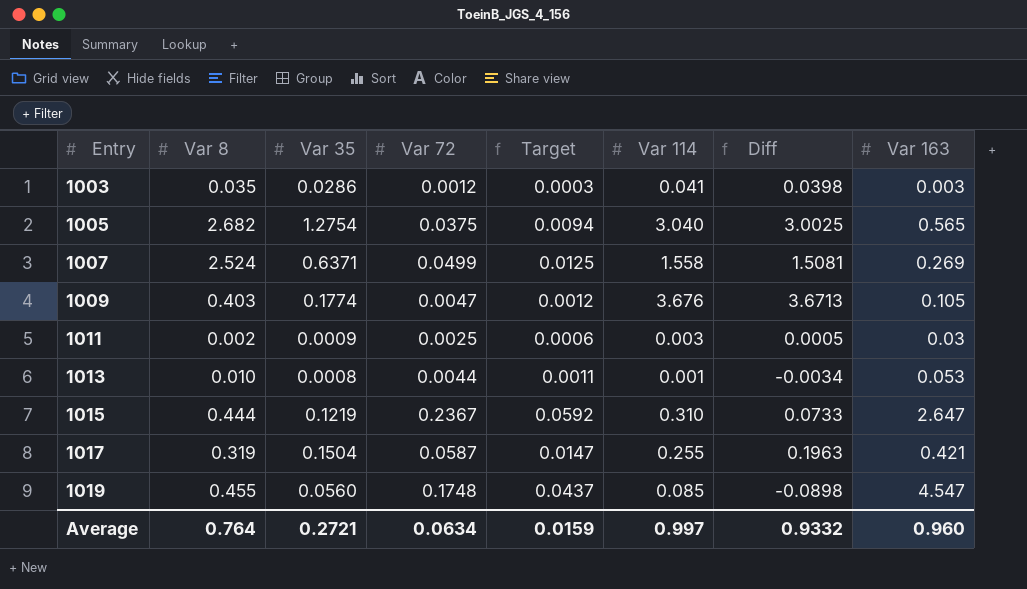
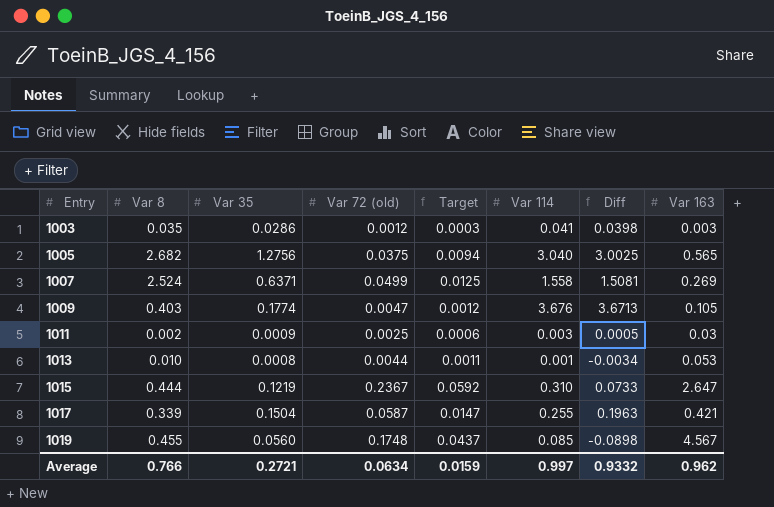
column name: Var 72 -> Var 72 (old)
1005 | Var 35: 1.2754 -> 1.2756
1017 | Var 8: 0.319 -> 0.339
1019 | Var 163: 4.547 -> 4.567
Average | Var 8: 0.764 -> 0.766
Average | Var 163: 0.960 -> 0.962

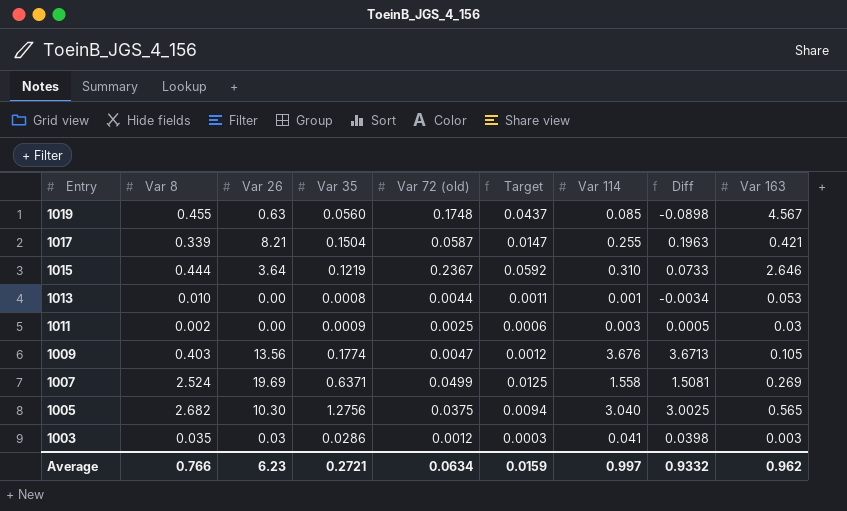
row order: Entry ascending -> Entry descending
column Var 26 | position: none -> 3
1015 | Var 163: 2.647 -> 2.646

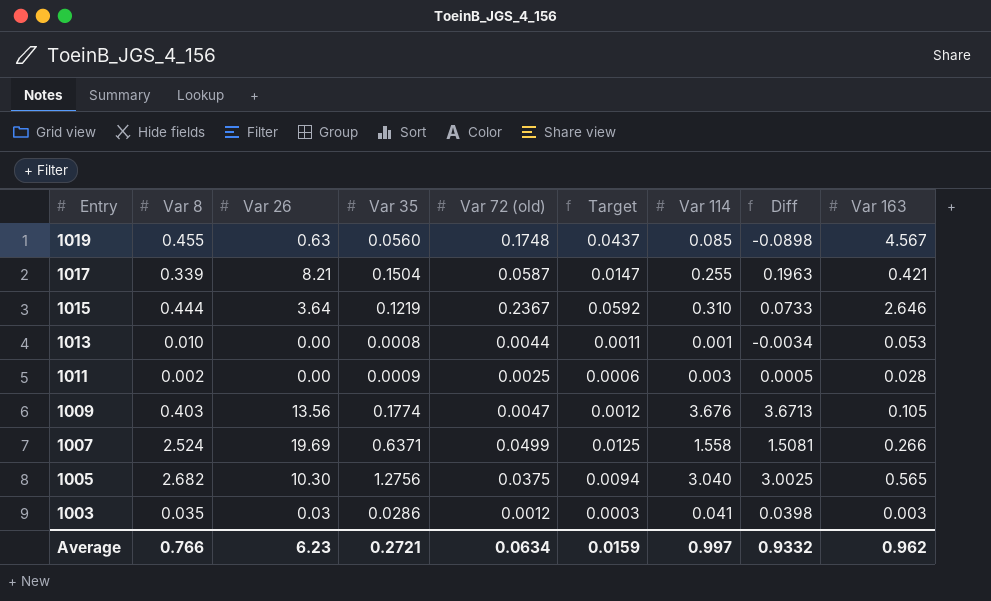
1011 | Var 163: 0.03 -> 0.028
1007 | Var 163: 0.269 -> 0.266

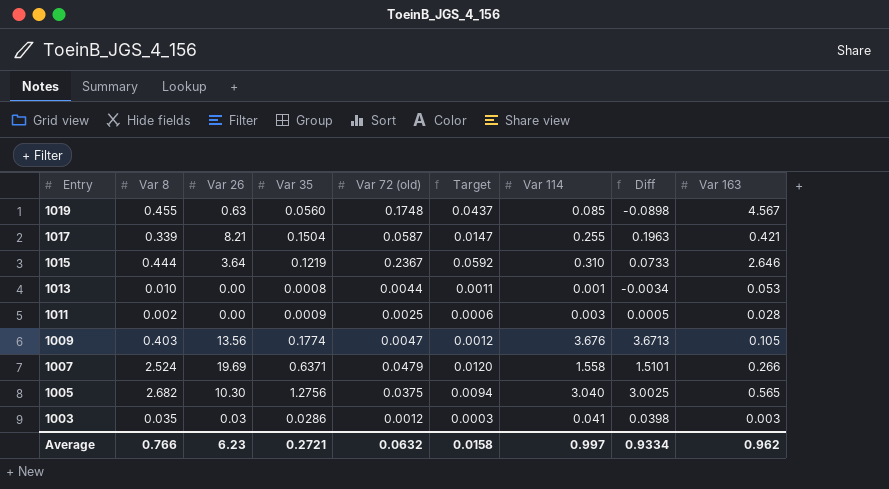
1007 | Var 72 (old): 0.0499 -> 0.0479
1007 | Target: 0.0125 -> 0.0120
1007 | Diff: 1.5081 -> 1.5101
Average | Var 72 (old): 0.0634 -> 0.0632
Average | Target: 0.0159 -> 0.0158
Average | Diff: 0.9332 -> 0.9334

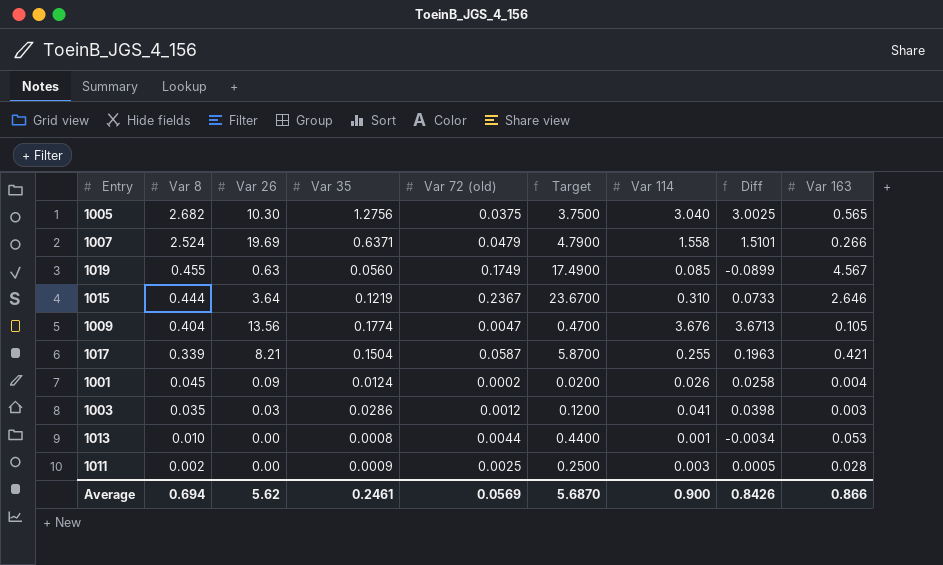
row order: Entry descending -> Var 8 descending
column Target | formula: [Var 72 (old)] * 0.25 -> [Var 72 (old)] * 100
1019 | Var 72 (old): 0.1748 -> 0.1749
1019 | Diff: -0.0898 -> -0.0899
1009 | Var 8: 0.403 -> 0.404
row 1001: none -> 0.045 | 0.09 | 0.0124 | 0.0002 | 0.0200 | 0.026 | 0.0258 | 0.004
Average | Var 8: 0.766 -> 0.694
Average | Var 26: 6.23 -> 5.62
Average | Var 35: 0.2721 -> 0.2461
Average | Var 72 (old): 0.0632 -> 0.0569
Average | Target: 0.0158 -> 5.6870
Average | Var 114: 0.997 -> 0.900
Average | Diff: 0.9334 -> 0.8426
Average | Var 163: 0.962 -> 0.866

